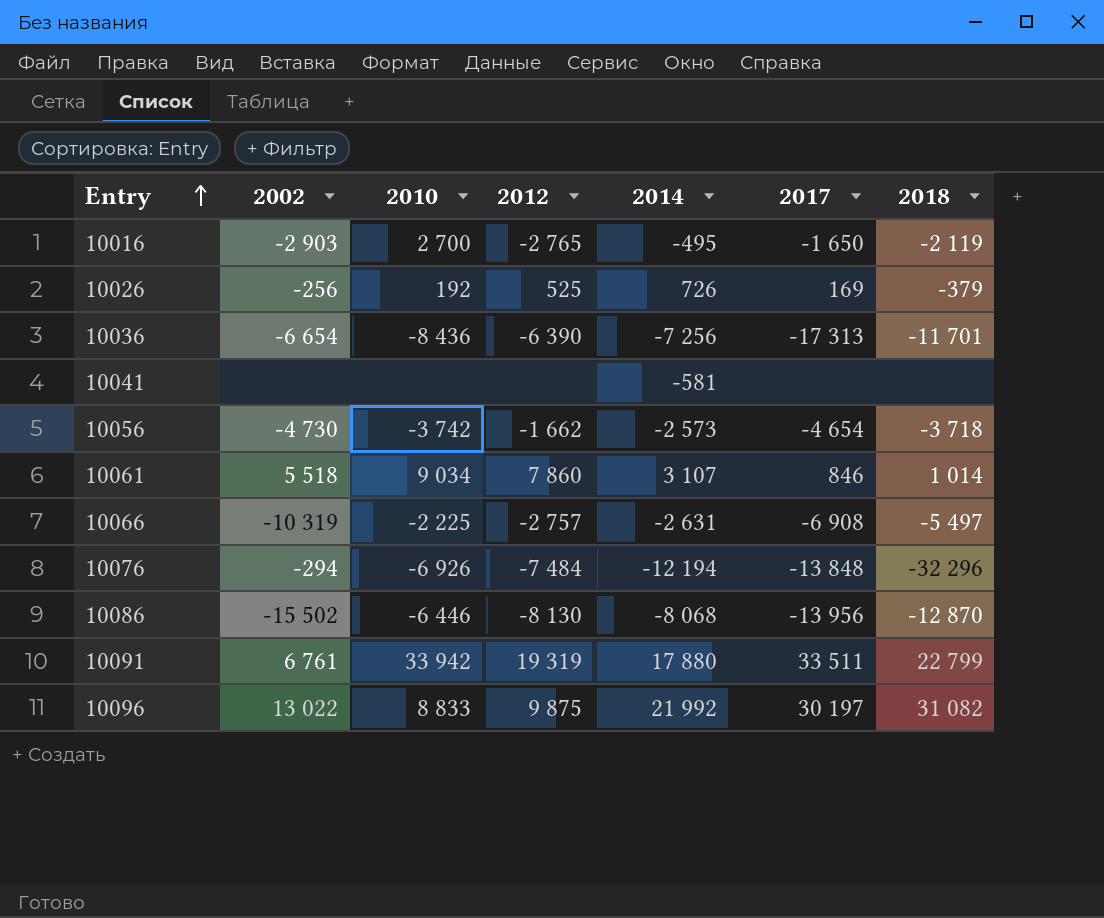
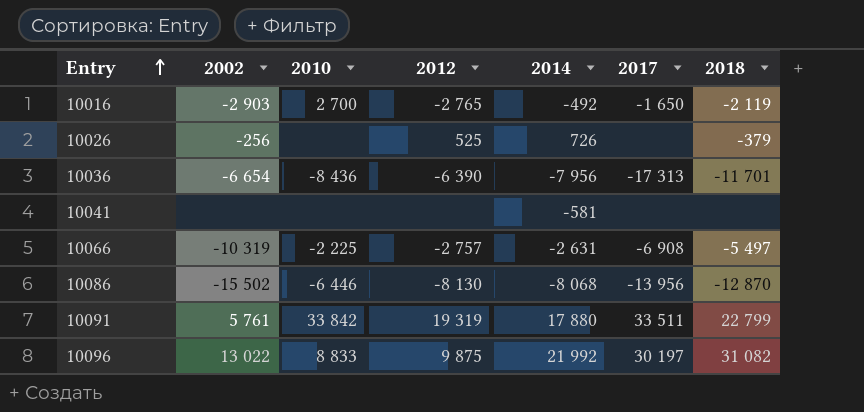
row 10056: -4 730 | -3 742 | -1 662 | -2 573 | -4 654 | -3 718 -> none
row 10061: 5 518 | 9 034 | 7 860 | 3 107 | 846 | 1 014 -> none
row 10076: -294 | -6 926 | -7 484 | -12 194 | -13 848 | -32 296 -> none
10016 | 2014: -495 -> -492
10026 | 2010: 192 -> none
10026 | 2017: 169 -> none
10036 | 2014: -7 256 -> -7 956
10091 | 2002: 6 761 -> 5 761
10091 | 2010: 33 942 -> 33 842

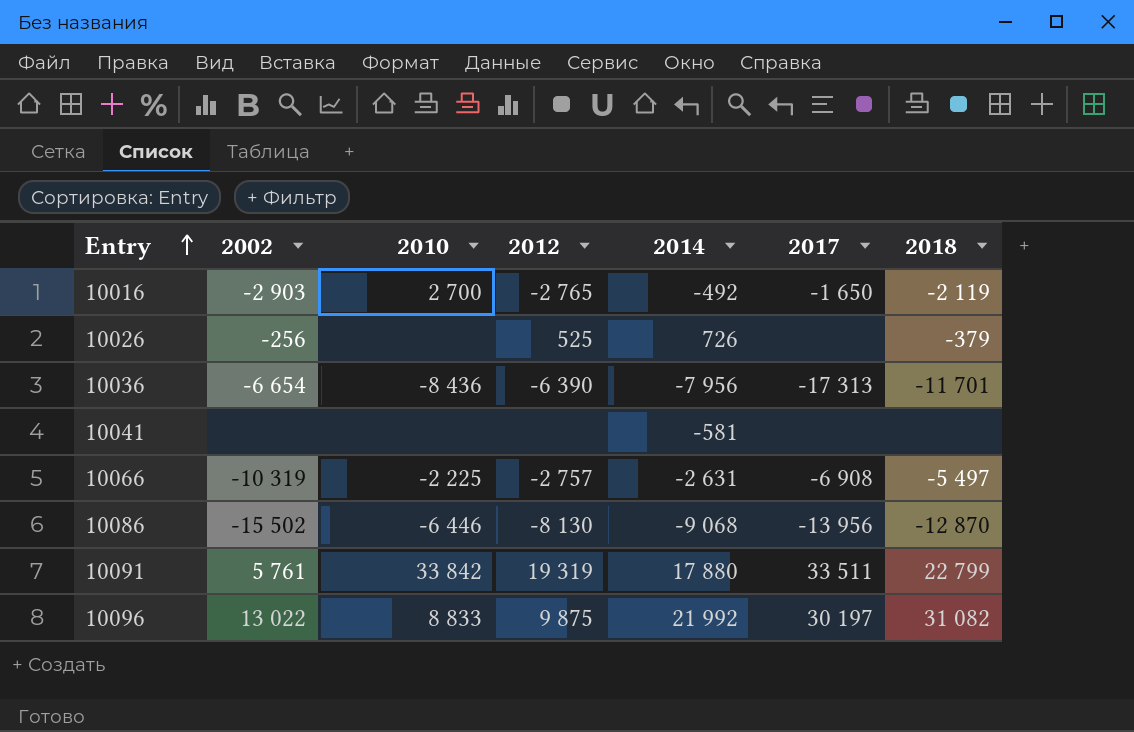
10086 | 2014: -8 068 -> -9 068

